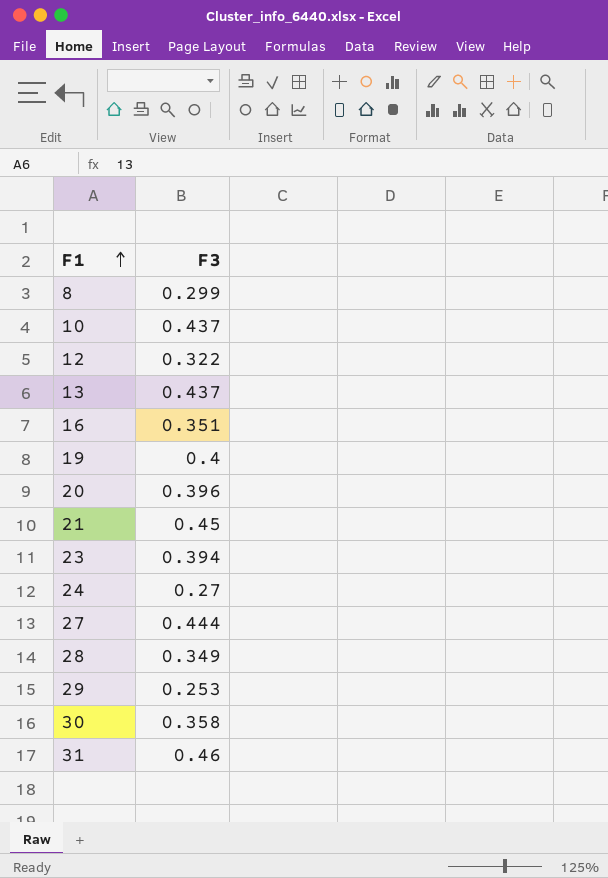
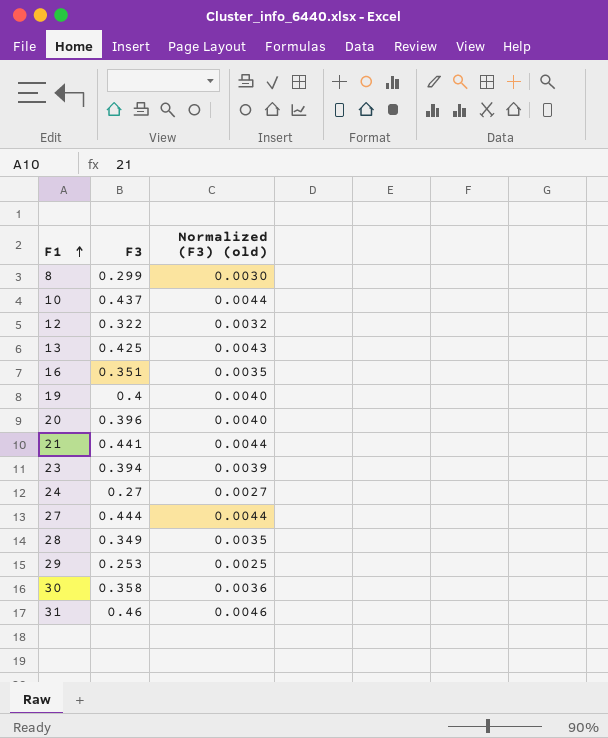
column Normalized (F3) (old) | formula: none -> [F3] * 0.01
13 | F3: 0.437 -> 0.425
21 | F3: 0.45 -> 0.441

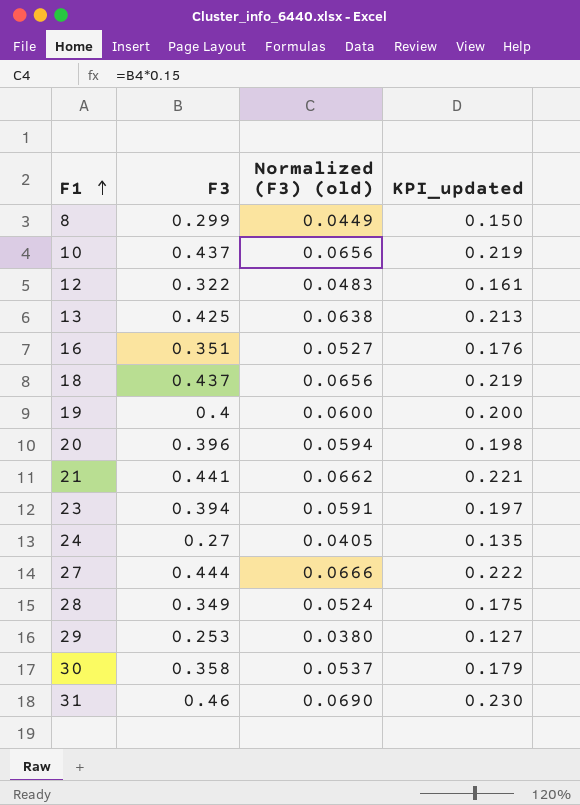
column Normalized (F3) (old) | formula: [F3] * 0.01 -> [F3] * 0.15
column KPI_updated | formula: none -> [F3] * 0.5
row 18: none -> 0.437 | 0.0656 | 0.219

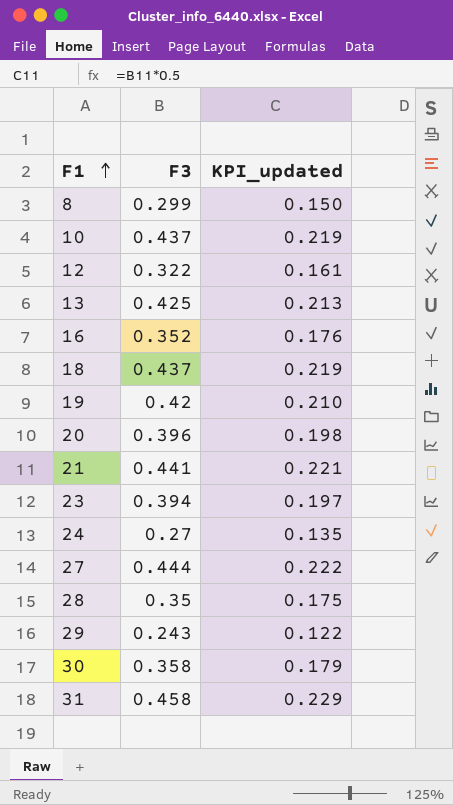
column Normalized (F3) (old) | formula: [F3] * 0.15 -> none
16 | F3: 0.351 -> 0.352
19 | F3: 0.4 -> 0.42
19 | KPI_updated: 0.200 -> 0.210
28 | F3: 0.349 -> 0.35
29 | F3: 0.253 -> 0.243
29 | KPI_updated: 0.127 -> 0.122
31 | F3: 0.46 -> 0.458
31 | KPI_updated: 0.230 -> 0.229

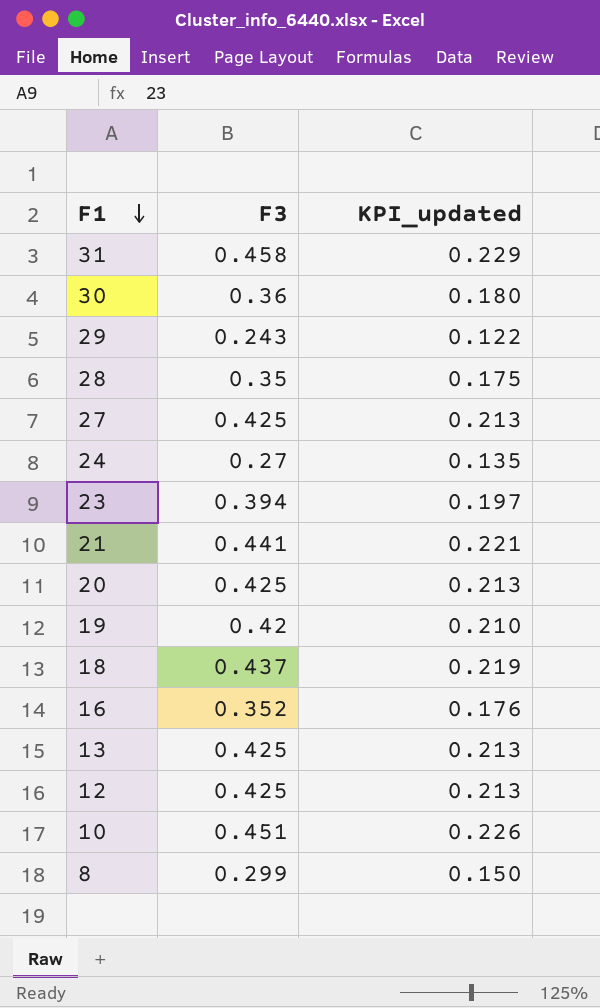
row order: F1 ascending -> F1 descending
30 | F3: 0.358 -> 0.36
30 | KPI_updated: 0.179 -> 0.180
27 | F3: 0.444 -> 0.425
27 | KPI_updated: 0.222 -> 0.213
20 | F3: 0.396 -> 0.425
20 | KPI_updated: 0.198 -> 0.213
12 | F3: 0.322 -> 0.425
12 | KPI_updated: 0.161 -> 0.213
10 | F3: 0.437 -> 0.451
10 | KPI_updated: 0.219 -> 0.226

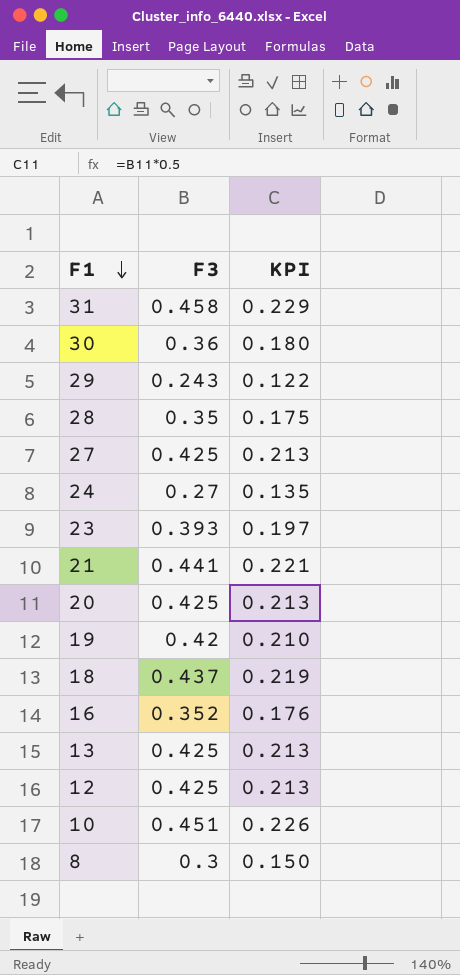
column name: KPI_updated -> KPI
23 | F3: 0.394 -> 0.393
8 | F3: 0.299 -> 0.3

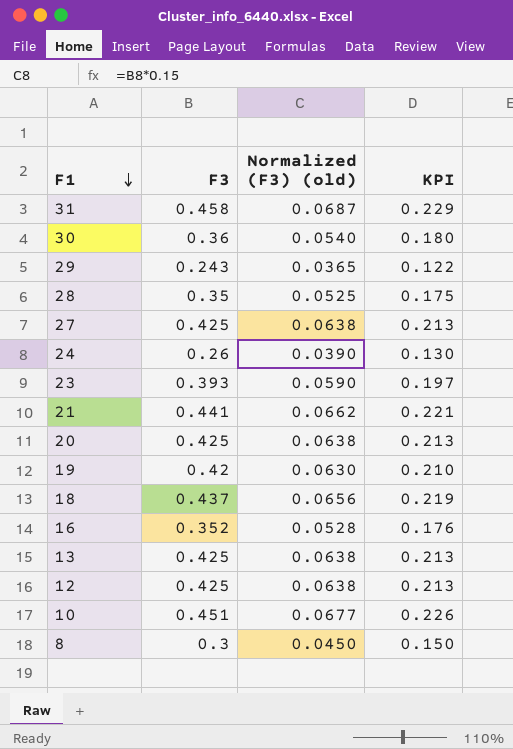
column Normalized (F3) (old) | formula: none -> [F3] * 0.15
24 | F3: 0.27 -> 0.26
24 | KPI: 0.135 -> 0.130

